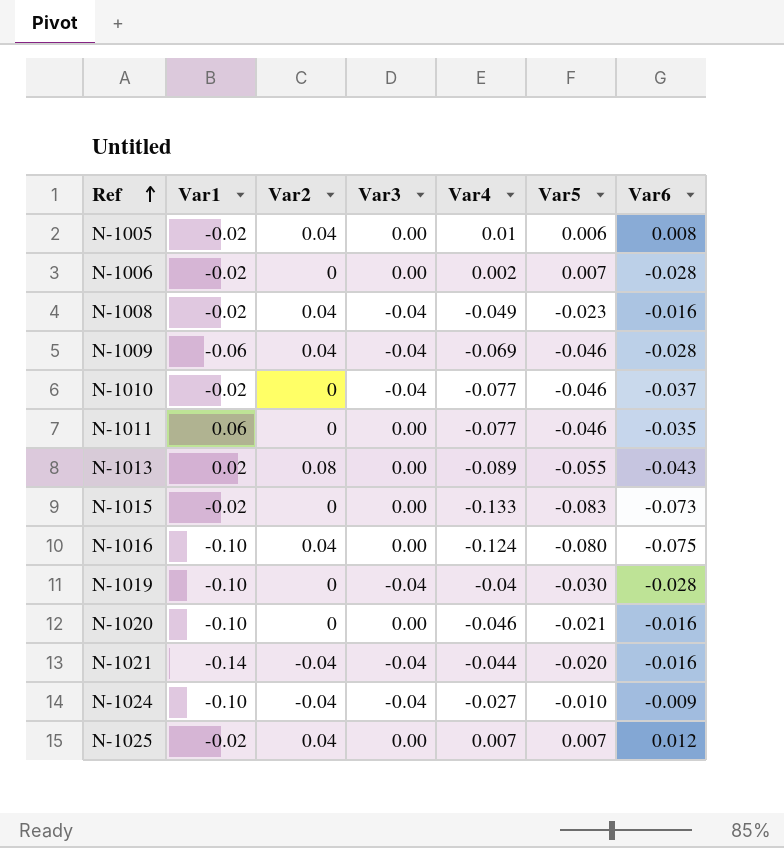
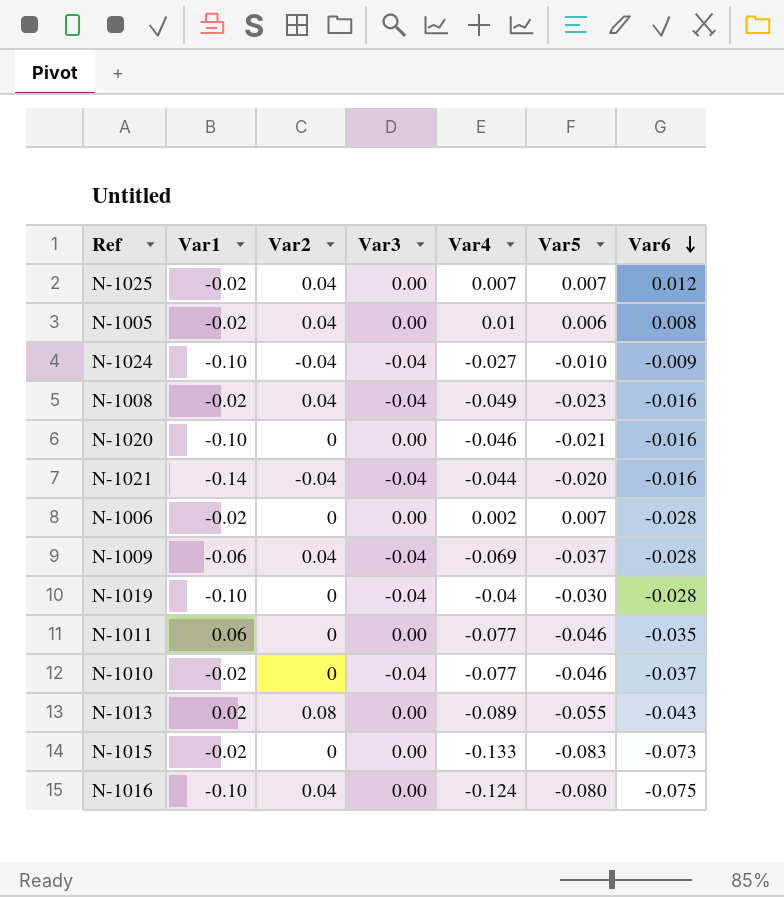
row order: Ref ascending -> Var6 descending
N-1009 | Var5: -0.046 -> -0.037

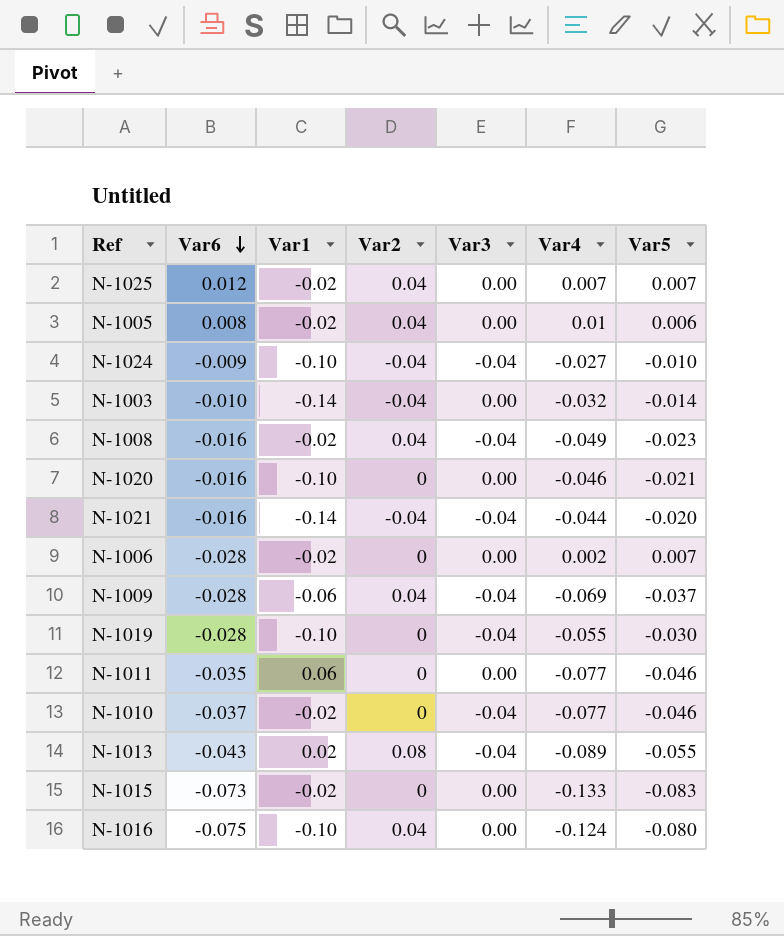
column Var6 | position: 7 -> 2
row N-1003: none -> -0.010 | -0.14 | -0.04 | 0.00 | -0.032 | -0.014
N-1019 | Var4: -0.04 -> -0.055
N-1013 | Var3: 0.00 -> -0.04

